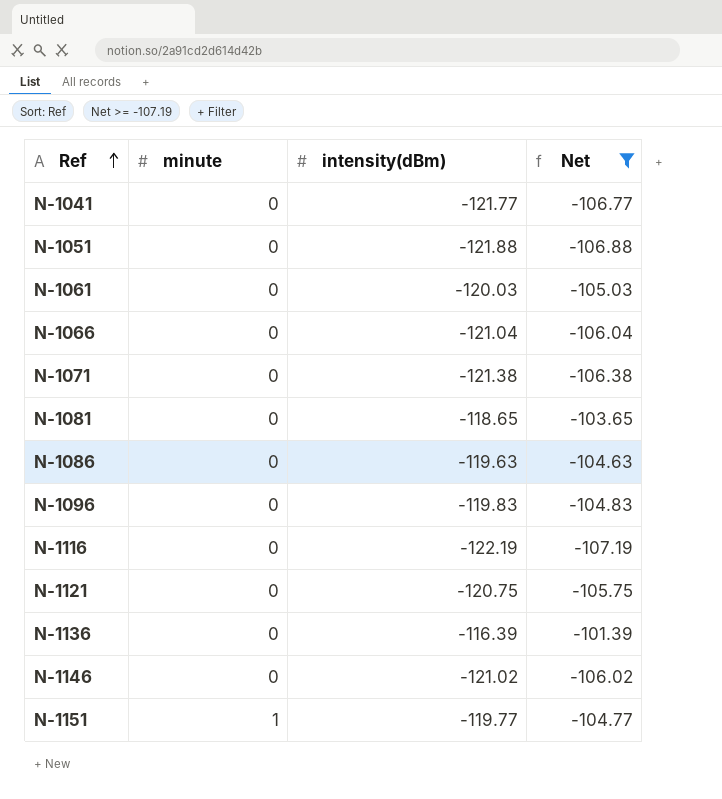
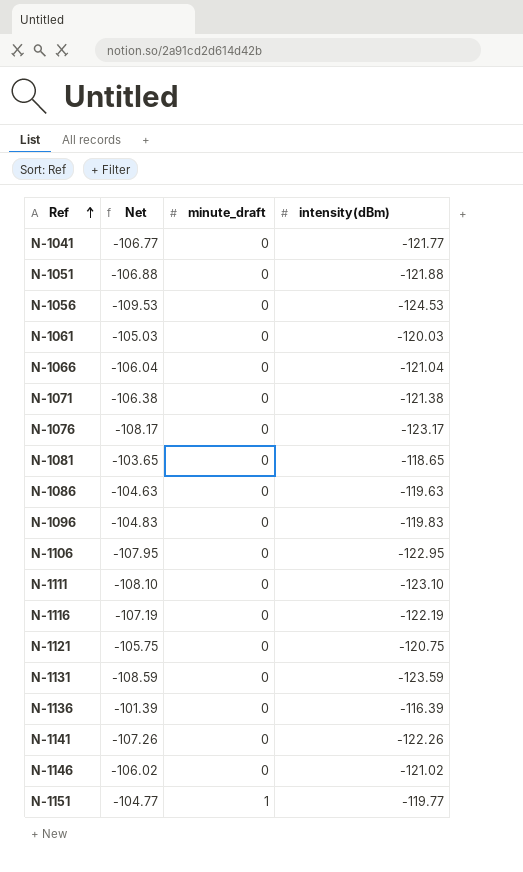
filter: Net >= -107.19 -> none
column Net | position: 4 -> 2
column name: minute -> minute_draft

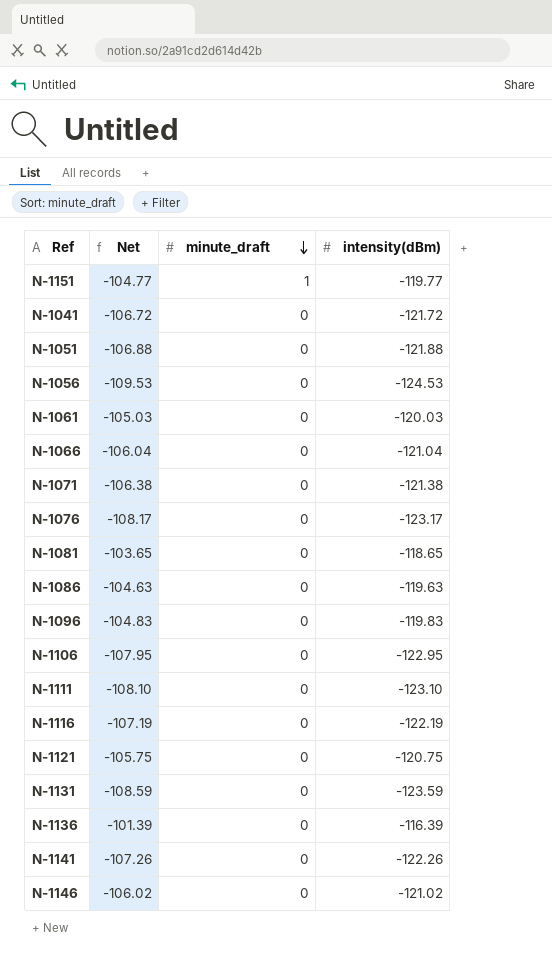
row order: Ref ascending -> minute_draft descending
N-1041 | Net: -106.77 -> -106.72
N-1041 | intensity(dBm): -121.77 -> -121.72

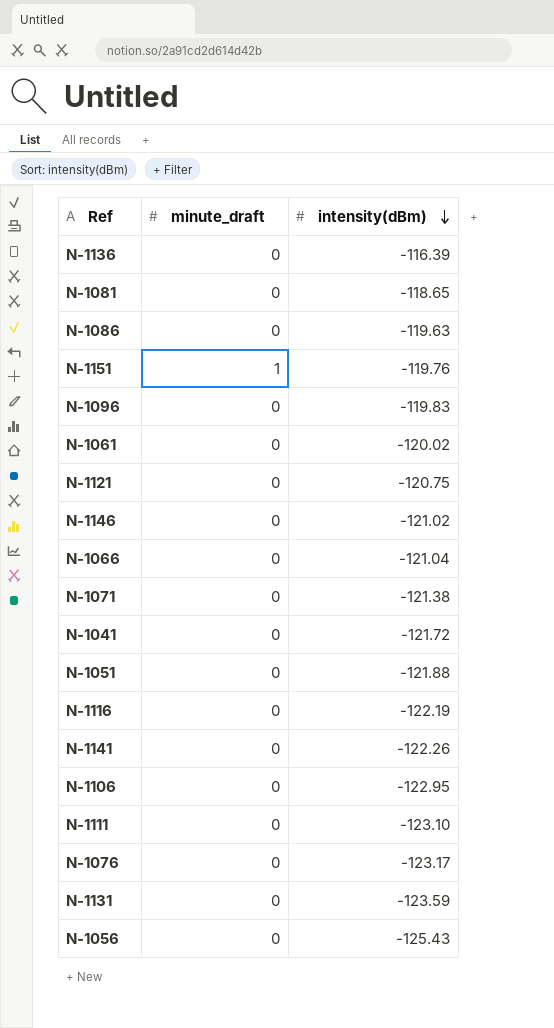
row order: minute_draft descending -> intensity(dBm) descending
column Net | formula: [intensity(dBm)] + 15 -> none
N-1151 | intensity(dBm): -119.77 -> -119.76
N-1061 | intensity(dBm): -120.03 -> -120.02
N-1056 | intensity(dBm): -124.53 -> -125.43

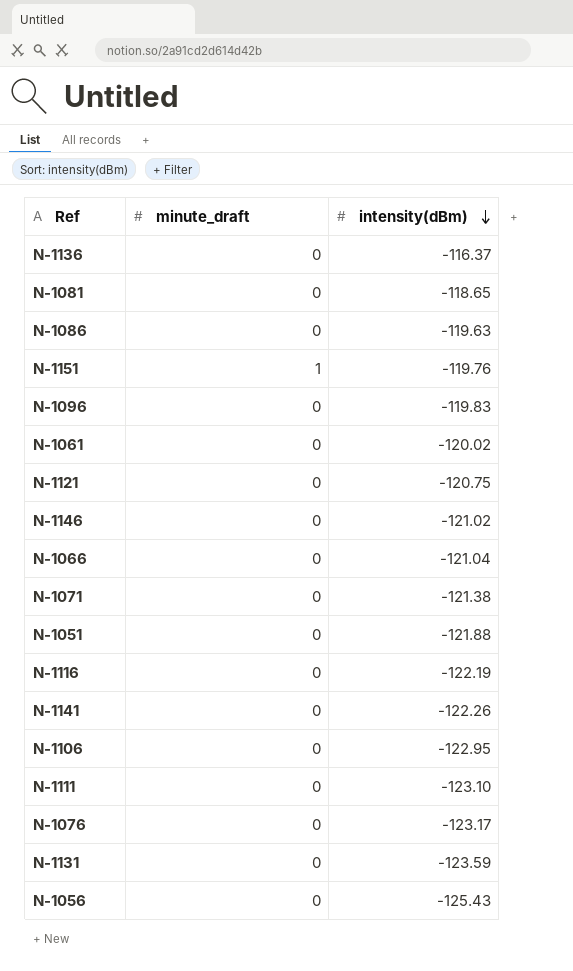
row N-1041: 0 | -121.72 -> none
N-1136 | intensity(dBm): -116.39 -> -116.37

